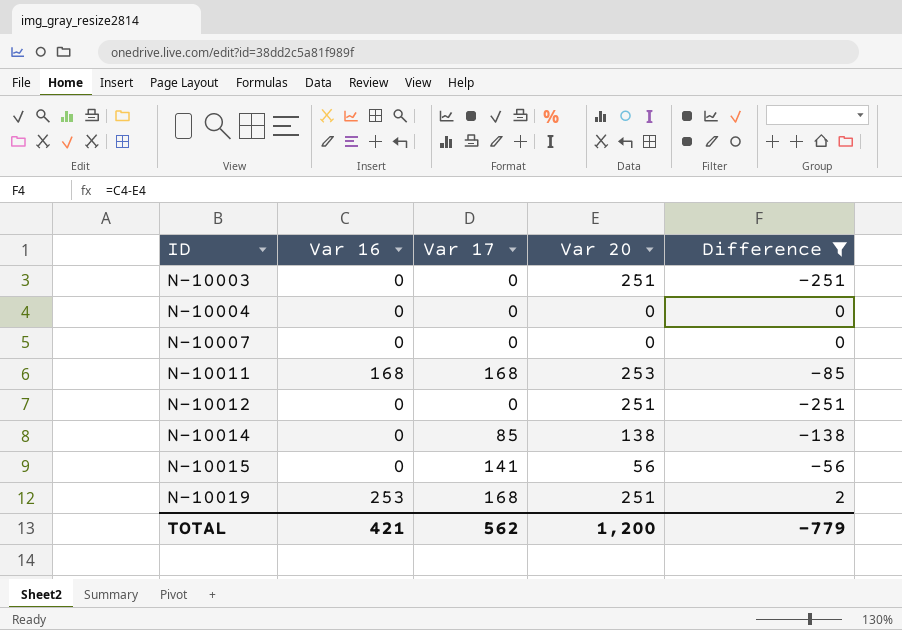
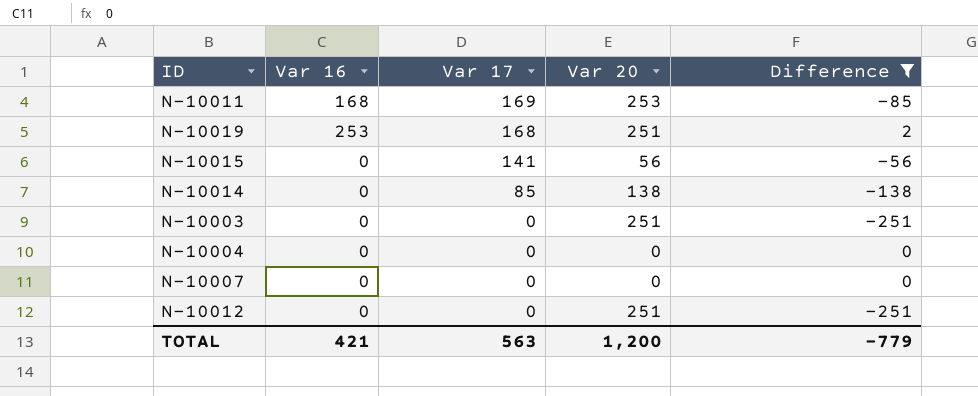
row order: ID ascending -> Var 17 descending
N-10011 | Var 17: 168 -> 169
TOTAL | Var 17: 562 -> 563

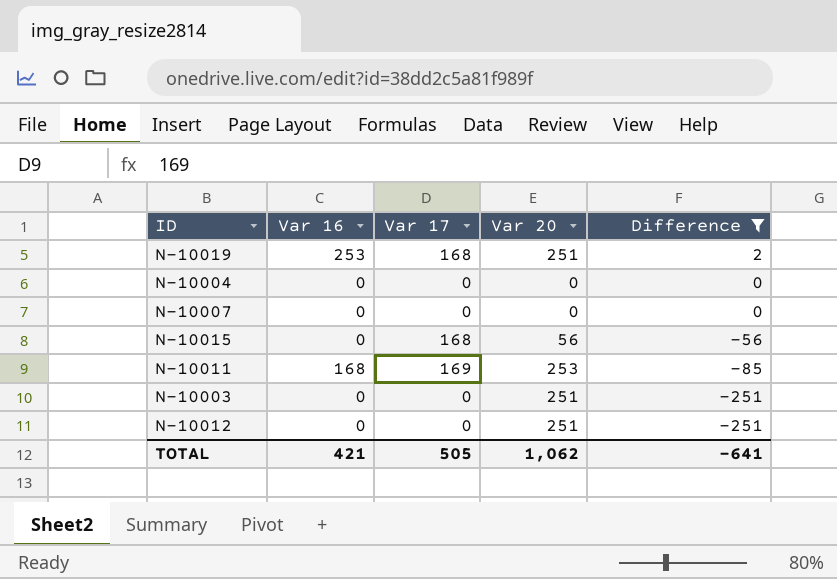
row order: Var 17 descending -> Difference descending
row N-10014: 0 | 85 | 138 | -138 -> none
N-10015 | Var 17: 141 -> 168
TOTAL | Var 17: 563 -> 505
TOTAL | Var 20: 1,200 -> 1,062
TOTAL | Difference: -779 -> -641

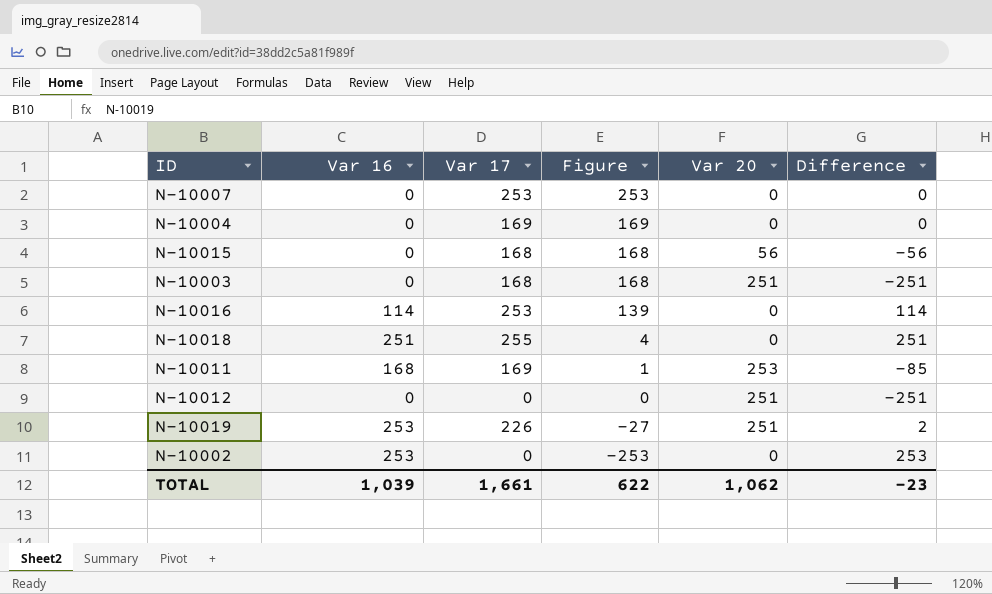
filter: Difference <= 2 -> none
row order: Difference descending -> Figure descending
column Figure | formula: none -> [Var 17] - [Var 16]
N-10007 | Var 17: 0 -> 253
N-10004 | Var 17: 0 -> 169
N-10003 | Var 17: 0 -> 168
N-10019 | Var 17: 168 -> 226
TOTAL | Var 16: 421 -> 1,039
TOTAL | Var 17: 505 -> 1,661
TOTAL | Difference: -641 -> -23

